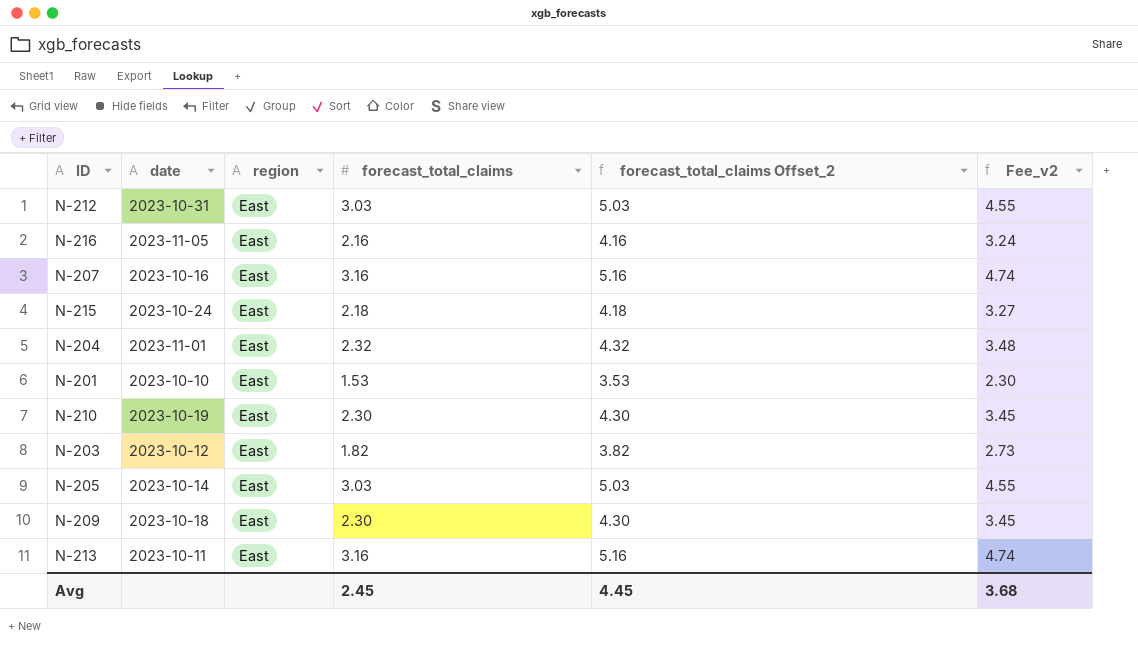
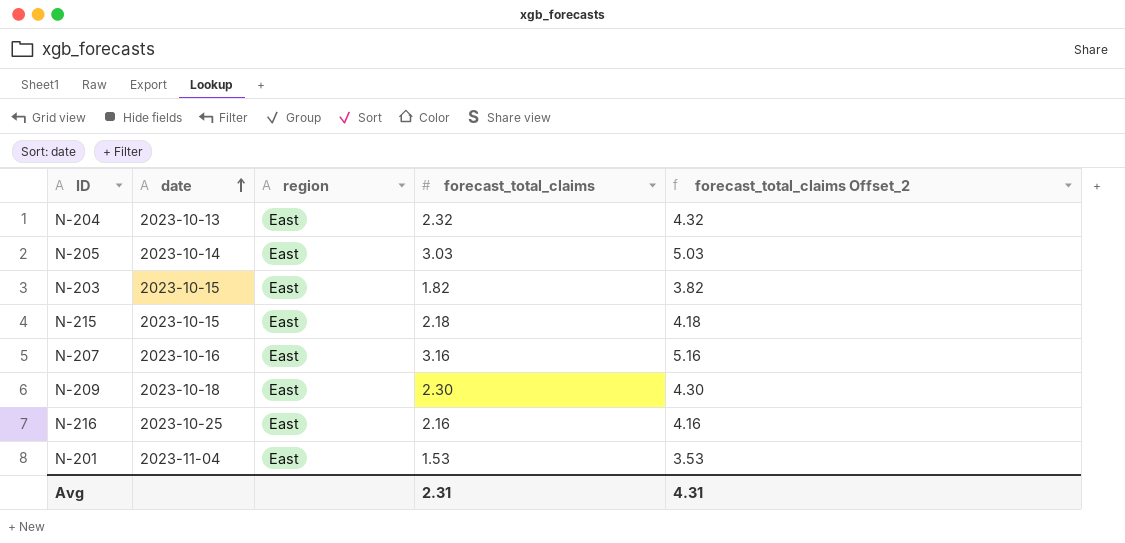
row order: none -> date ascending
column Fee_v2 | formula: [forecast_total_claims] * 1.5 -> none
row N-212: 2023-10-31 | East | 3.03 | 5.03 | 4.55 -> none
row N-210: 2023-10-19 | East | 2.30 | 4.30 | 3.45 -> none
row N-213: 2023-10-11 | East | 3.16 | 5.16 | 4.74 -> none
N-204 | date: 2023-11-01 -> 2023-10-13
N-203 | date: 2023-10-12 -> 2023-10-15
N-215 | date: 2023-10-24 -> 2023-10-15
N-216 | date: 2023-11-05 -> 2023-10-25
N-201 | date: 2023-10-10 -> 2023-11-04
Avg | forecast_total_claims: 2.45 -> 2.31
Avg | forecast_total_claims Offset_2: 4.45 -> 4.31

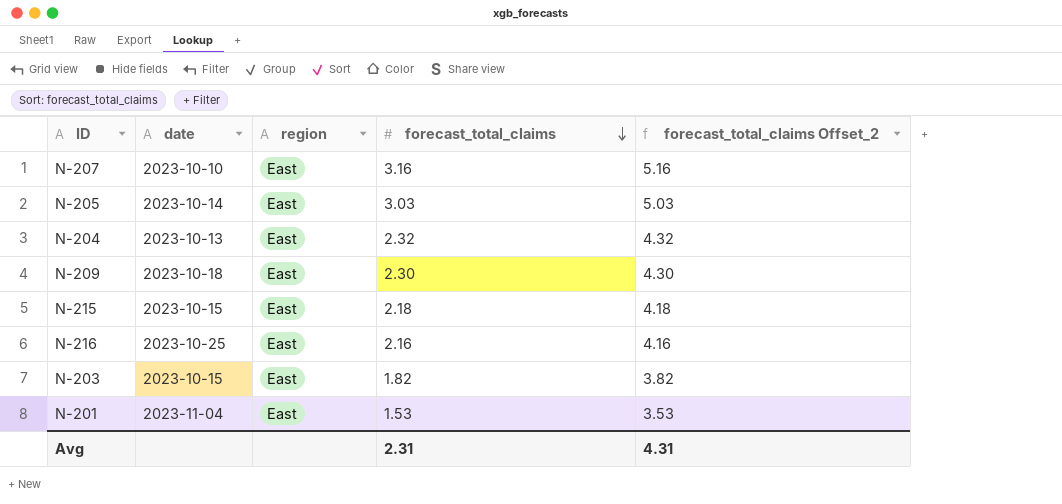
row order: date ascending -> forecast_total_claims descending
N-207 | date: 2023-10-16 -> 2023-10-10

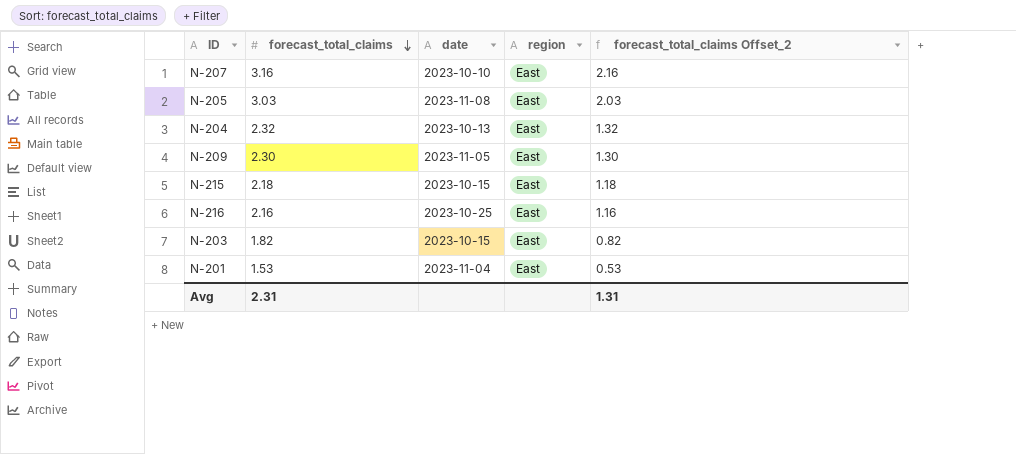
column forecast_total_claims | position: 4 -> 2
column forecast_total_claims Offset_2 | formula: [forecast_total_claims] + 2 -> [forecast_total_claims] - 1
N-205 | date: 2023-10-14 -> 2023-11-08
N-209 | date: 2023-10-18 -> 2023-11-05
Avg | forecast_total_claims Offset_2: 4.31 -> 1.31

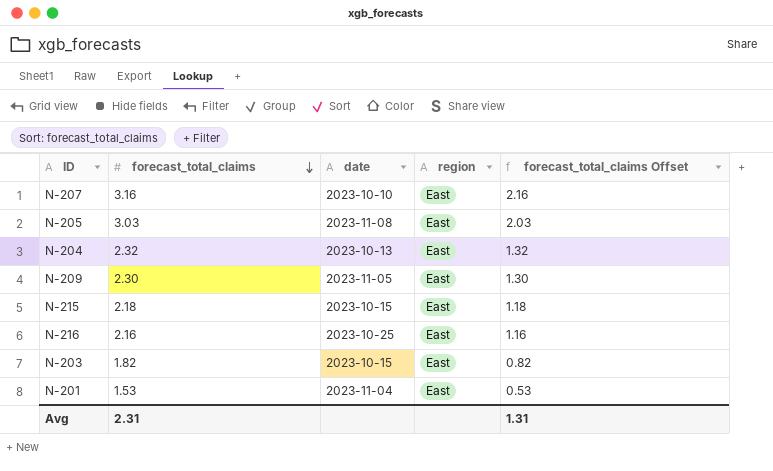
column name: forecast_total_claims Offset_2 -> forecast_total_claims Offset

